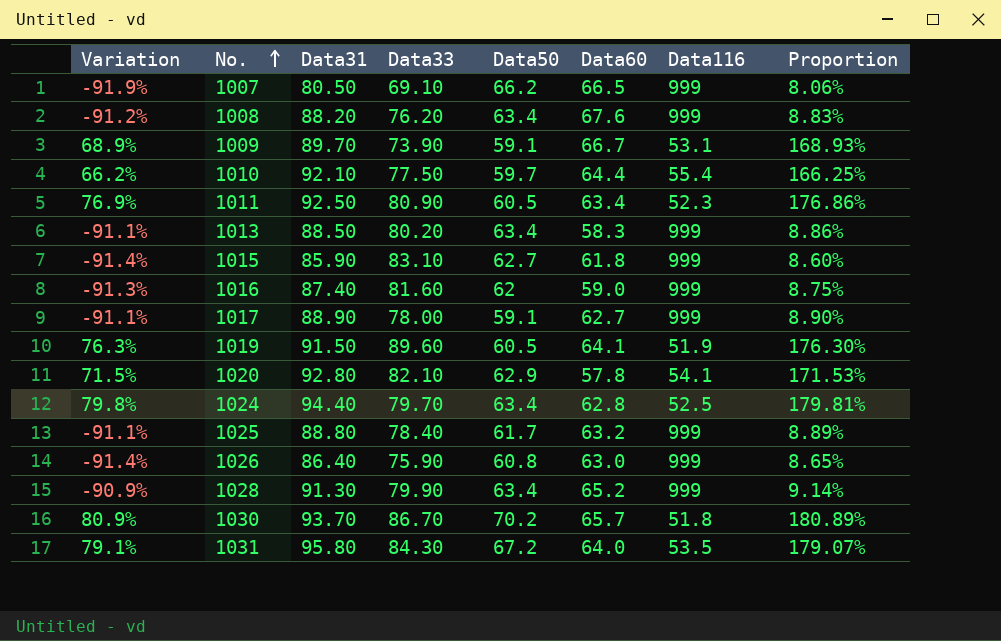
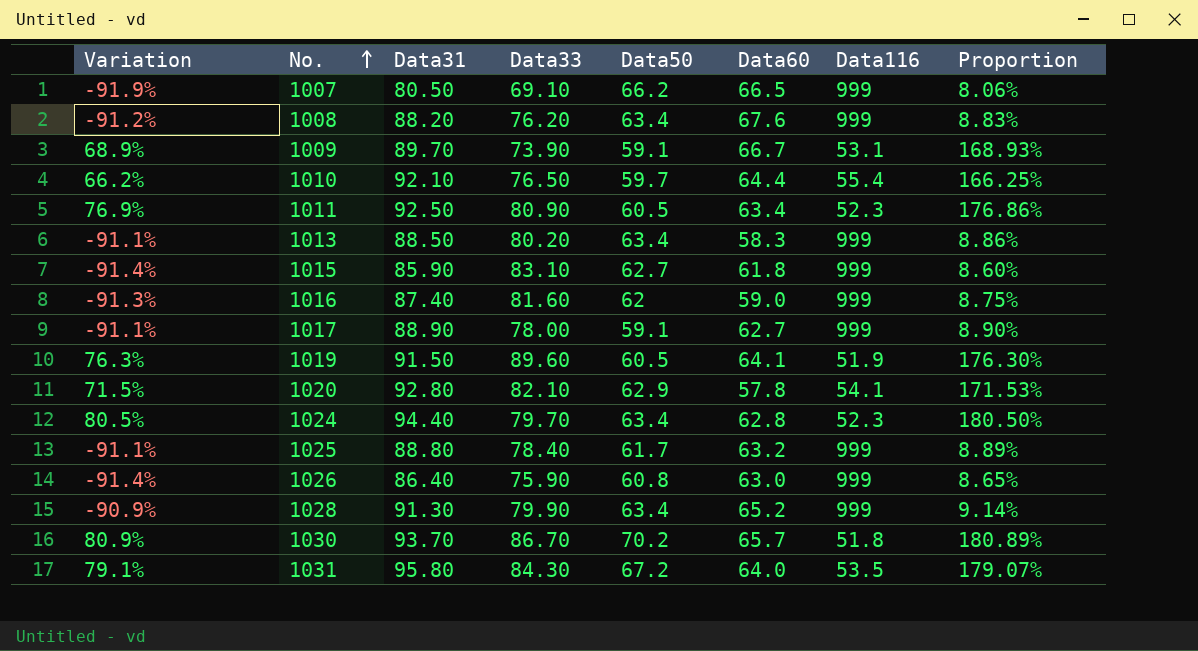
1010 | Data33: 77.50 -> 76.50
1024 | Variation: 79.8% -> 80.5%
1024 | Data116: 52.5 -> 52.3
1024 | Proportion: 179.81% -> 180.50%

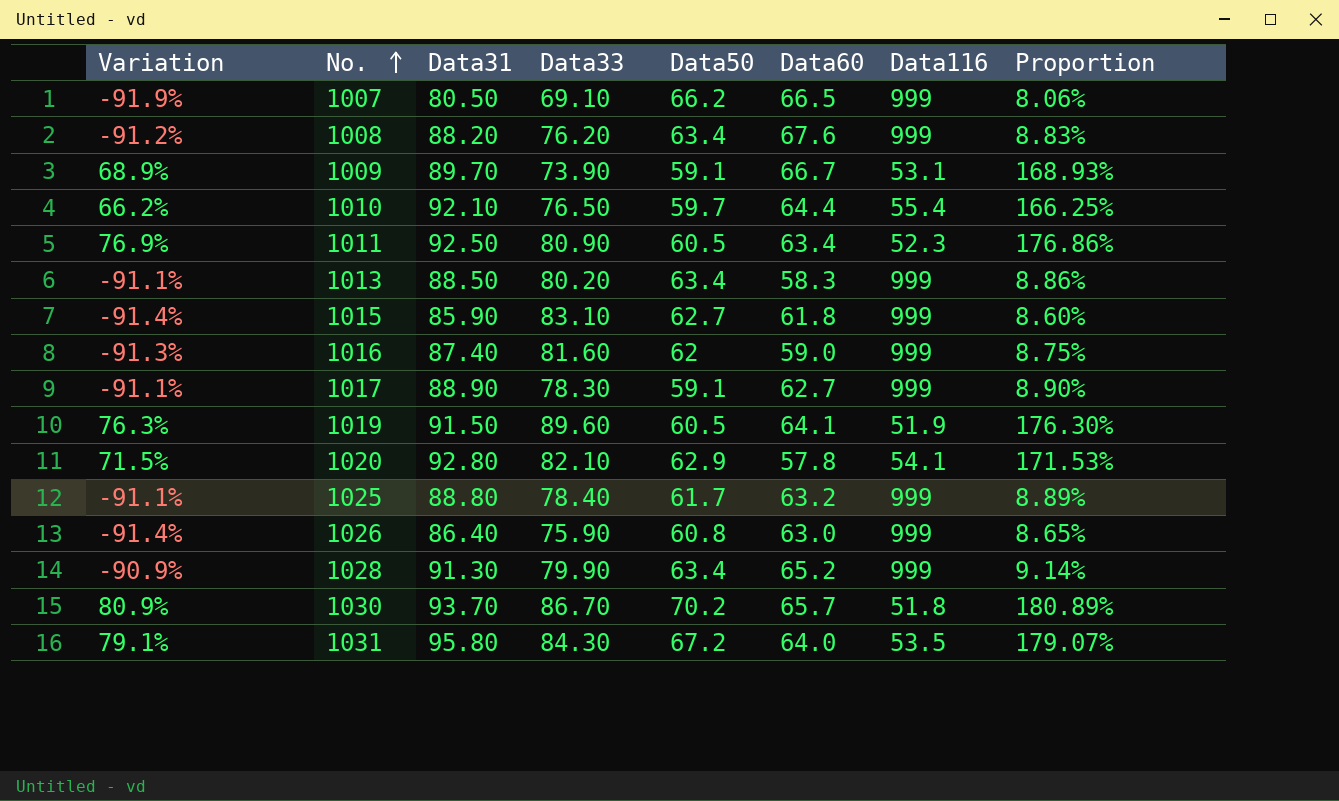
row 1024: 80.5% | 94.40 | 79.70 | 63.4 | 62.8 | 52.3 | 180.50% -> none
1017 | Data33: 78.00 -> 78.30

